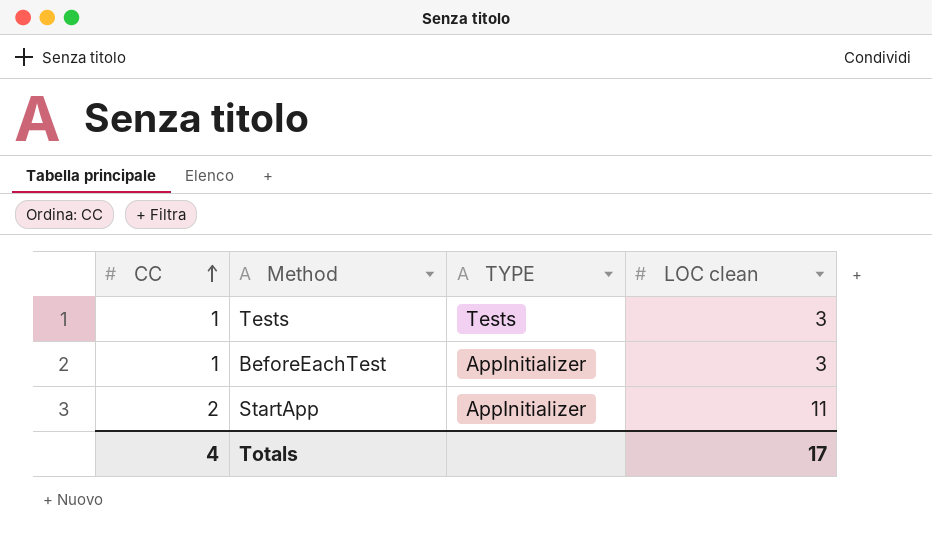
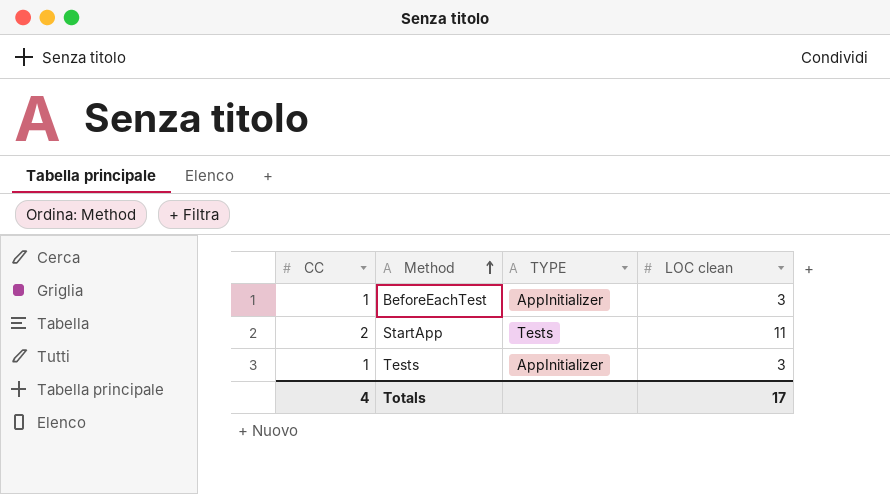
row order: CC ascending -> Method ascending
StartApp | TYPE: AppInitializer -> Tests
Tests | TYPE: Tests -> AppInitializer

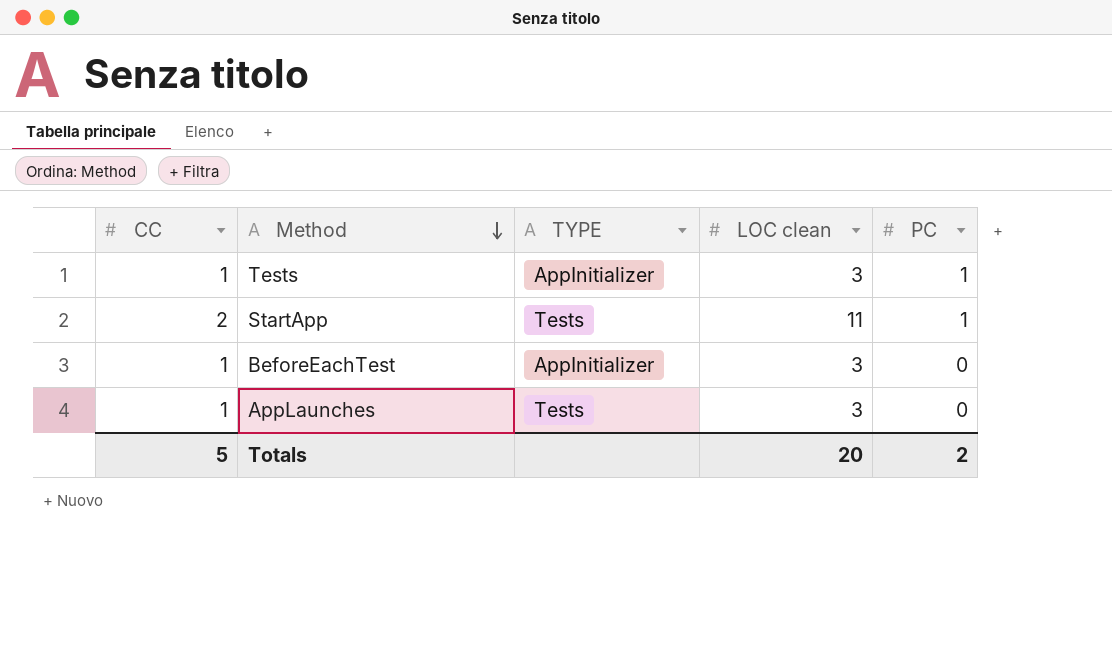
row order: Method ascending -> Method descending
column PC | position: none -> 5
row AppLaunches: none -> 1 | Tests | 3 | 0
Totals | CC: 4 -> 5
Totals | LOC clean: 17 -> 20

